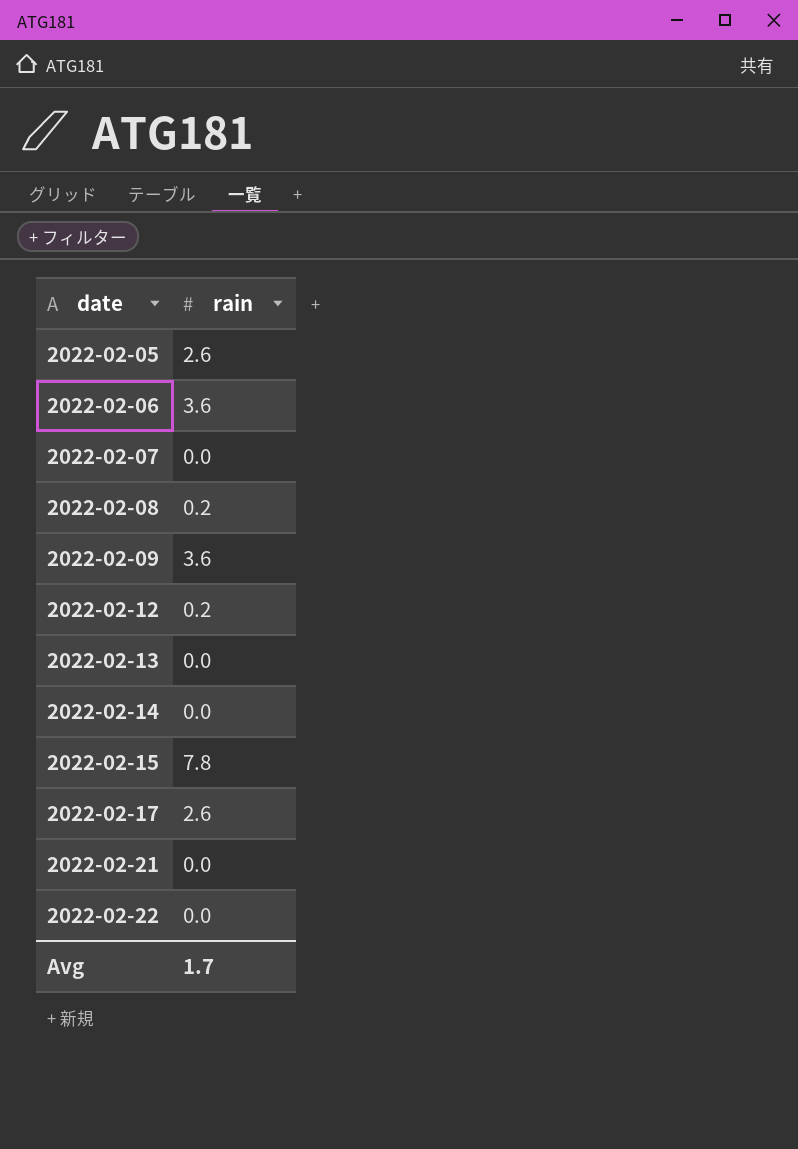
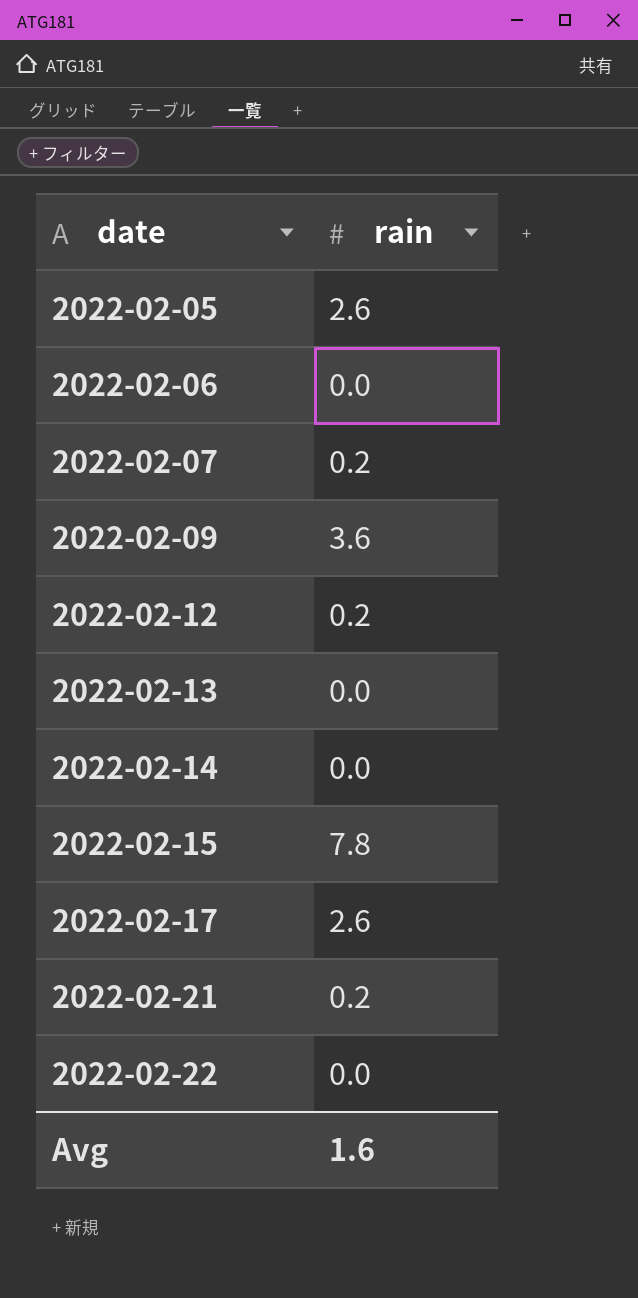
row 2022-02-08: 0.2 -> none
2022-02-06 | rain: 3.6 -> 0.0
2022-02-07 | rain: 0.0 -> 0.2
2022-02-21 | rain: 0.0 -> 0.2
Avg | rain: 1.7 -> 1.6

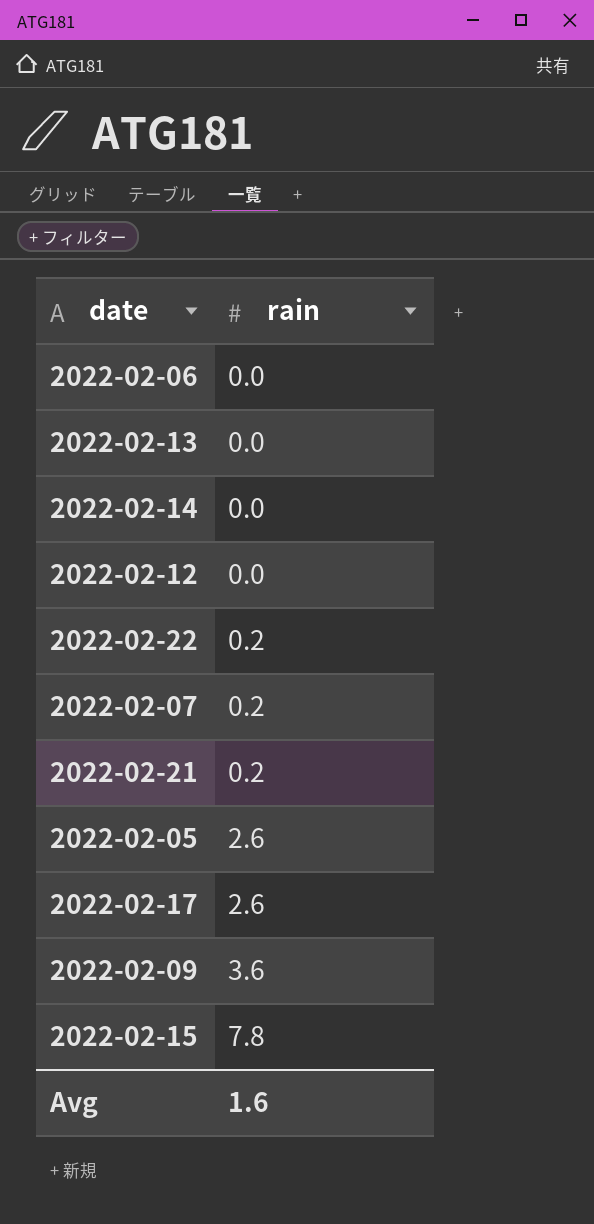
row order: date ascending -> rain ascending
2022-02-12 | rain: 0.2 -> 0.0
2022-02-22 | rain: 0.0 -> 0.2

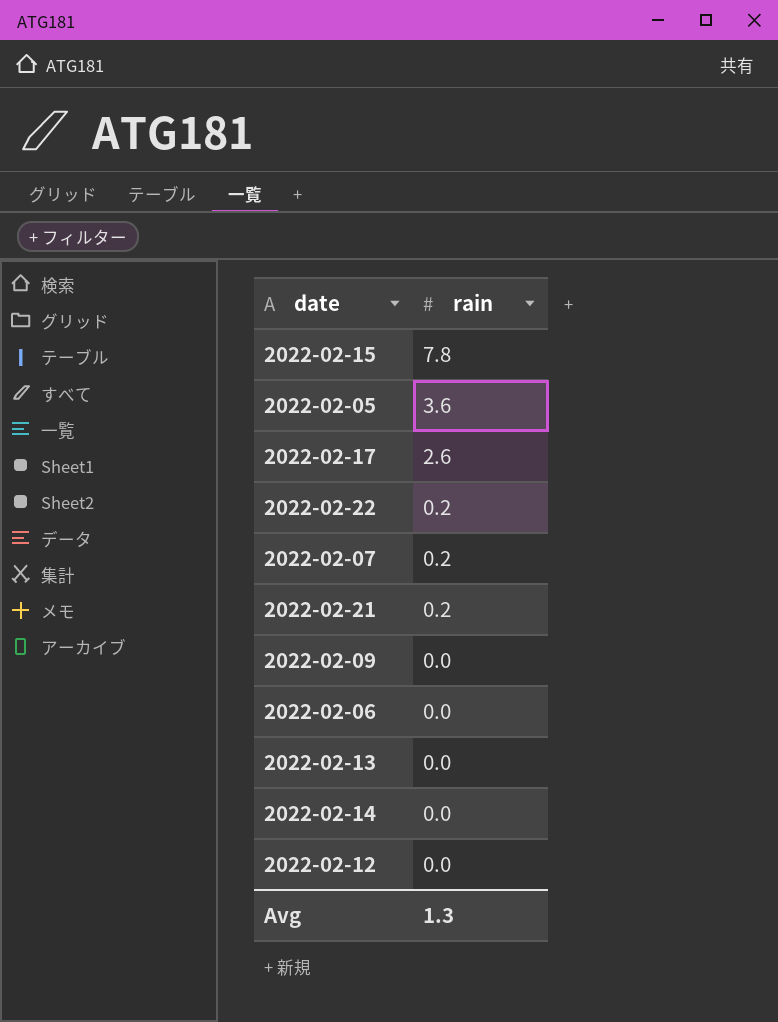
row order: rain ascending -> rain descending
2022-02-05 | rain: 2.6 -> 3.6
2022-02-09 | rain: 3.6 -> 0.0
Avg | rain: 1.6 -> 1.3

